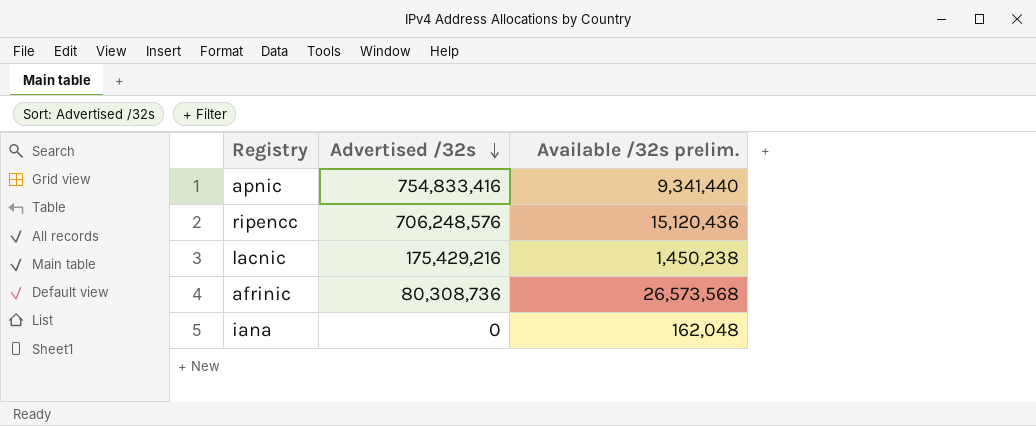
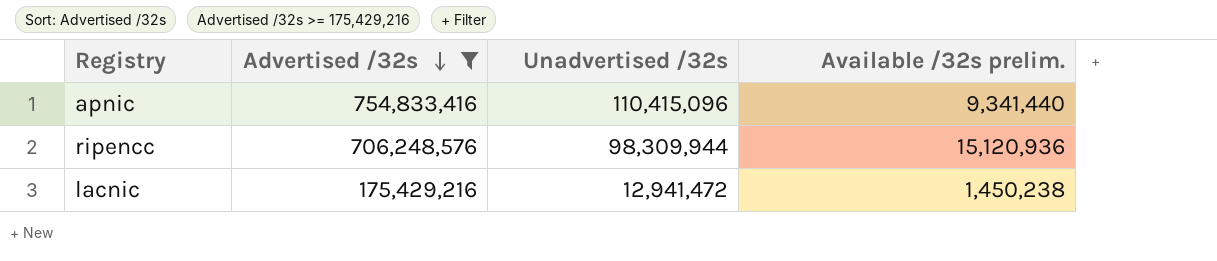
filter: none -> Advertised /32s >= 175,429,216
column Unadvertised /32s | position: none -> 3
ripencc | Available /32s prelim.: 15,120,436 -> 15,120,936

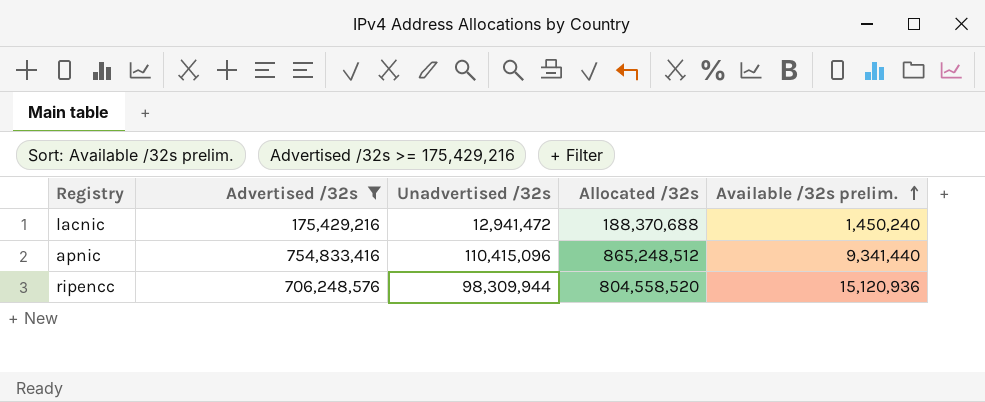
row order: Advertised /32s descending -> Available /32s prelim. ascending
column Allocated /32s | formula: none -> [Advertised /32s] + [Unadvertised /32s]
lacnic | Available /32s prelim.: 1,450,238 -> 1,450,240

